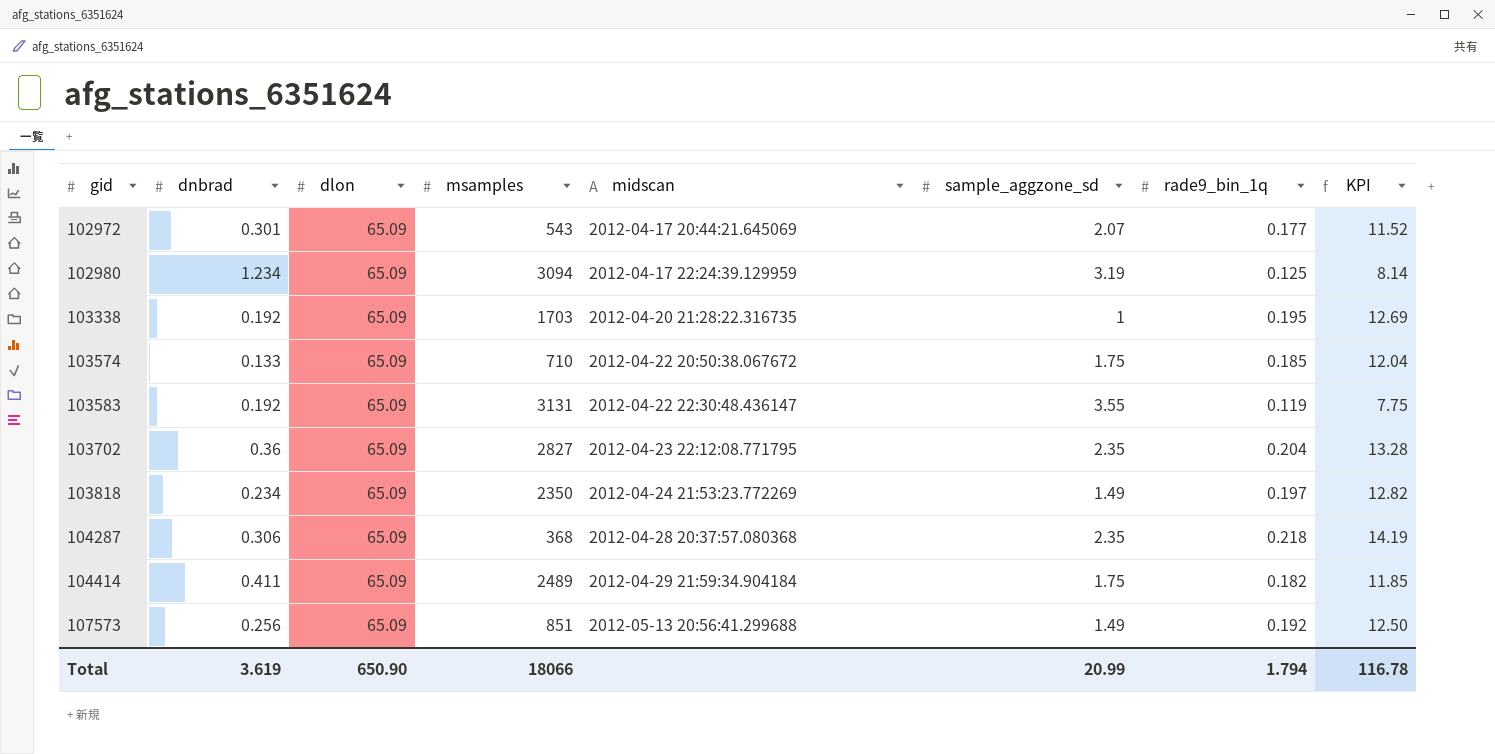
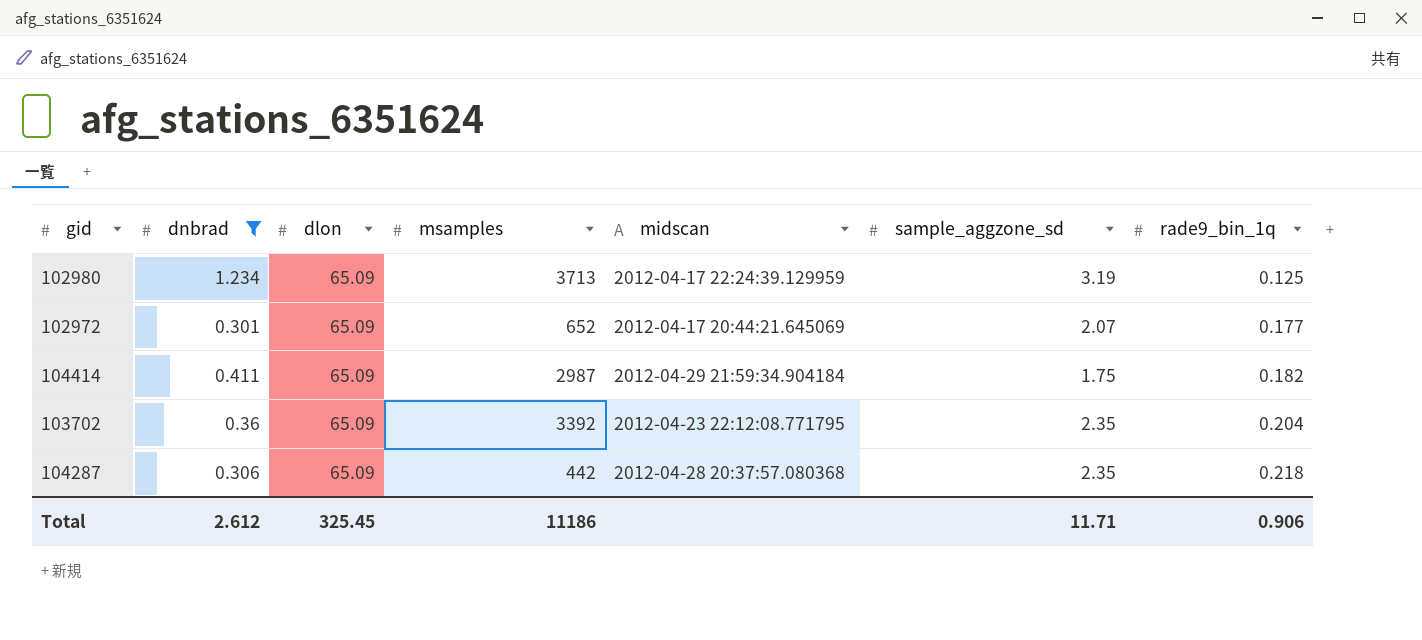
filter: none -> dnbrad >= 0.301
row order: gid ascending -> rade9_bin_1q ascending
column KPI | formula: [dlon] * [rade9_bin_1q] -> none
102980 | msamples: 3094 -> 3713
102972 | msamples: 543 -> 652
104414 | msamples: 2489 -> 2987
103702 | msamples: 2827 -> 3392
104287 | msamples: 368 -> 442
Total | dnbrad: 3.619 -> 2.612
Total | dlon: 650.90 -> 325.45
Total | msamples: 18066 -> 11186
Total | sample_aggzone_sd: 20.99 -> 11.71
Total | rade9_bin_1q: 1.794 -> 0.906

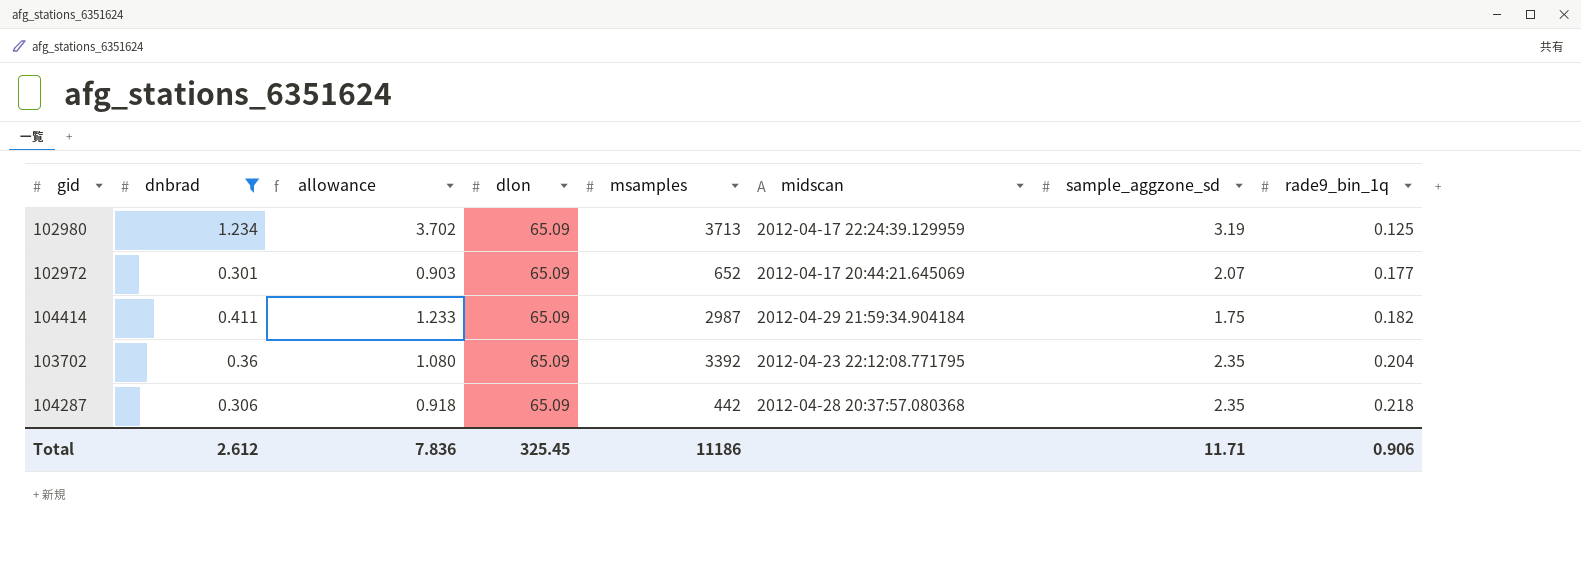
column allowance | formula: none -> [dnbrad] * 3

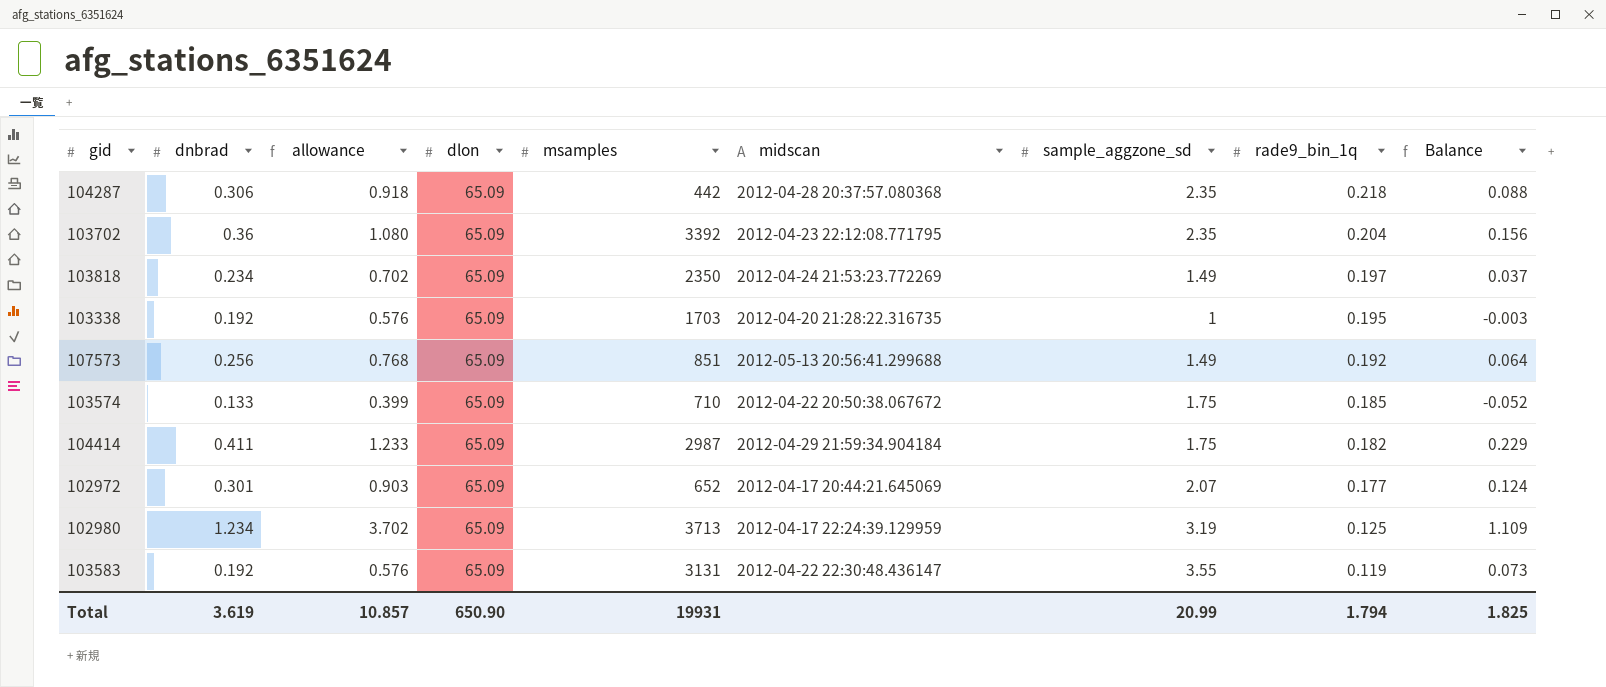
filter: dnbrad >= 0.301 -> none
row order: rade9_bin_1q ascending -> rade9_bin_1q descending
column Balance | formula: none -> [dnbrad] - [rade9_bin_1q]
Total | dnbrad: 2.612 -> 3.619
Total | allowance: 7.836 -> 10.857
Total | dlon: 325.45 -> 650.90
Total | msamples: 11186 -> 19931
Total | sample_aggzone_sd: 11.71 -> 20.99
Total | rade9_bin_1q: 0.906 -> 1.794

